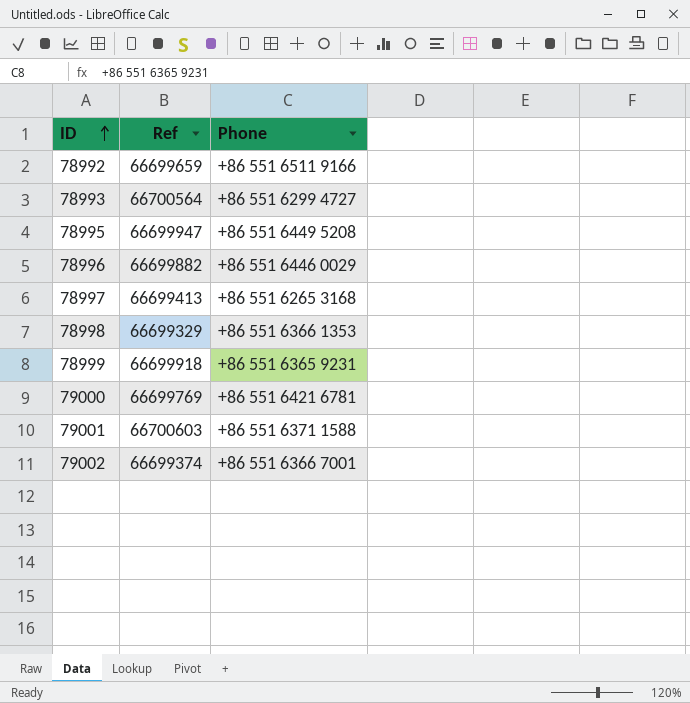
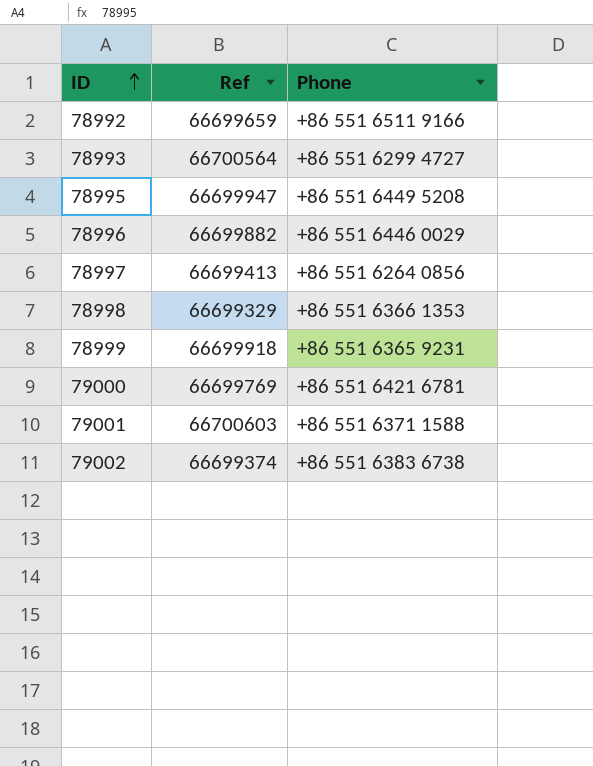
78997 | Phone: +86 551 6265 3168 -> +86 551 6264 0856
79002 | Phone: +86 551 6366 7001 -> +86 551 6383 6738

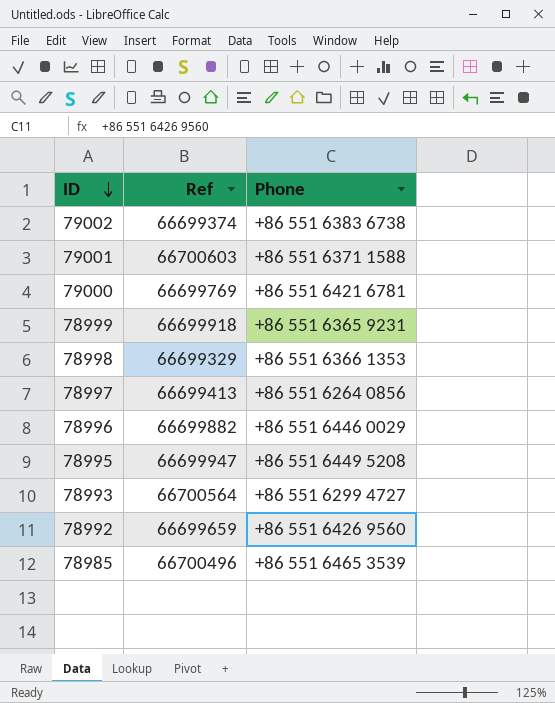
row order: ID ascending -> ID descending
78992 | Phone: +86 551 6511 9166 -> +86 551 6426 9560
row 78985: none -> 66700496 | +86 551 6465 3539

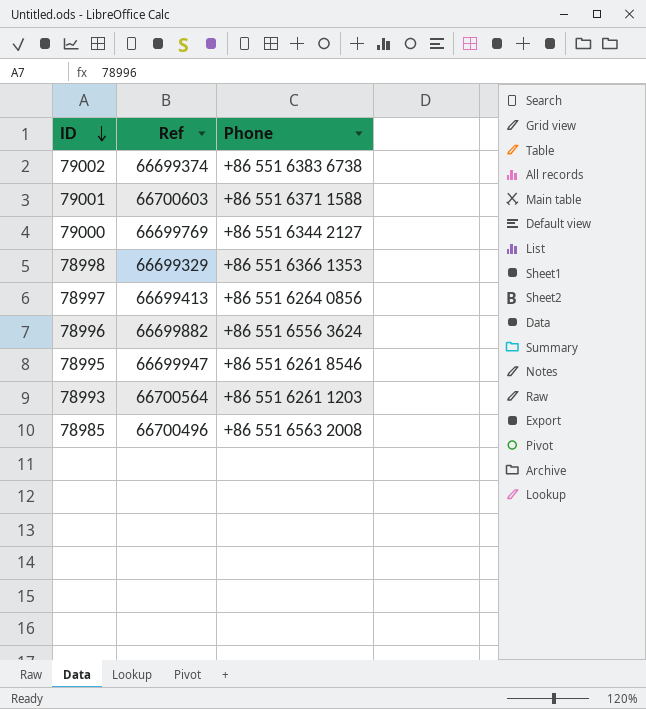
row 78999: 66699918 | +86 551 6365 9231 -> none
row 78992: 66699659 | +86 551 6426 9560 -> none
79000 | Phone: +86 551 6421 6781 -> +86 551 6344 2127
78996 | Phone: +86 551 6446 0029 -> +86 551 6556 3624
78995 | Phone: +86 551 6449 5208 -> +86 551 6261 8546
78993 | Phone: +86 551 6299 4727 -> +86 551 6261 1203
78985 | Phone: +86 551 6465 3539 -> +86 551 6563 2008

